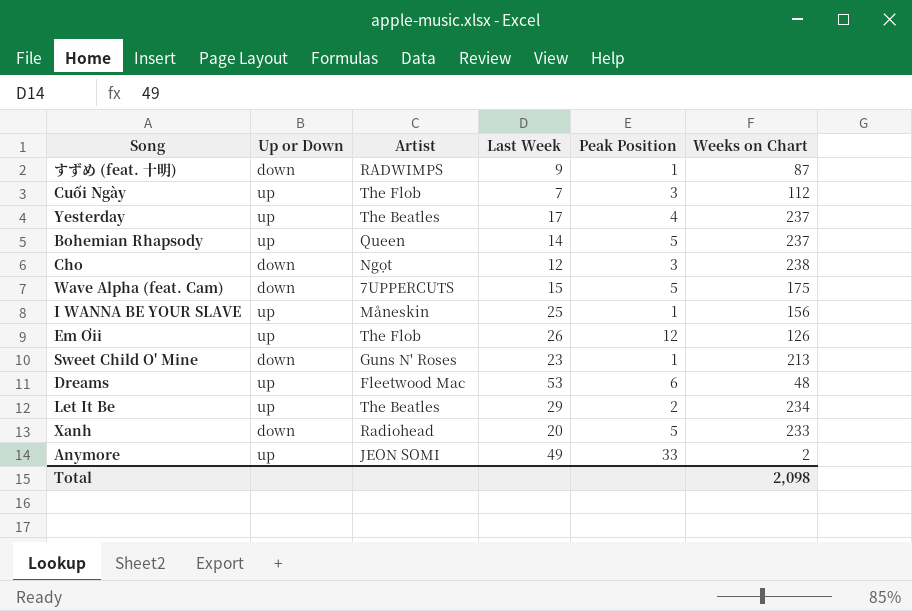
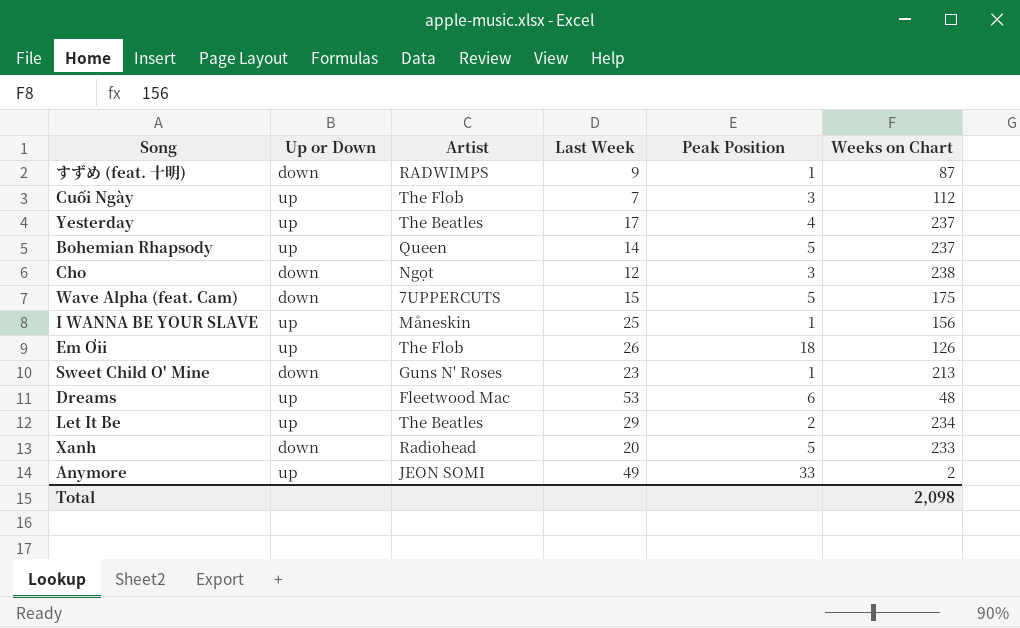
Em Ơii | Peak Position: 12 -> 18

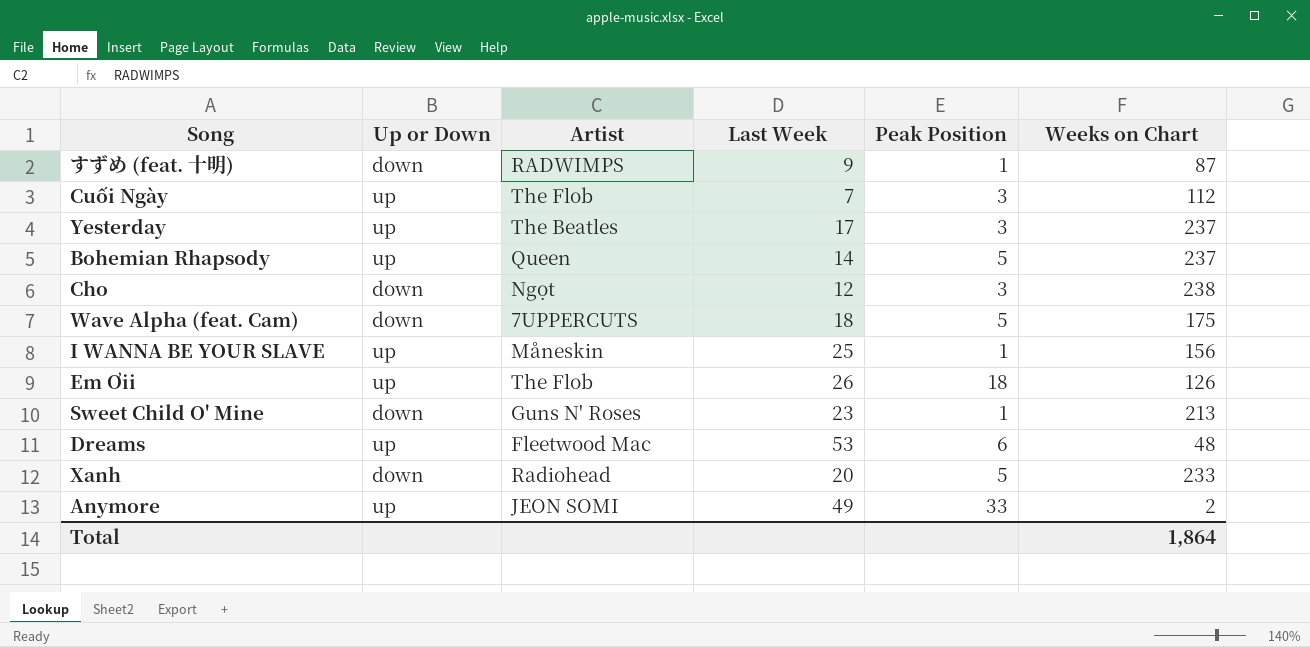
row Let It Be: up | The Beatles | 29 | 2 | 234 -> none
Yesterday | Peak Position: 4 -> 3
Wave Alpha (feat. Cam) | Last Week: 15 -> 18
Total | Weeks on Chart: 2,098 -> 1,864

